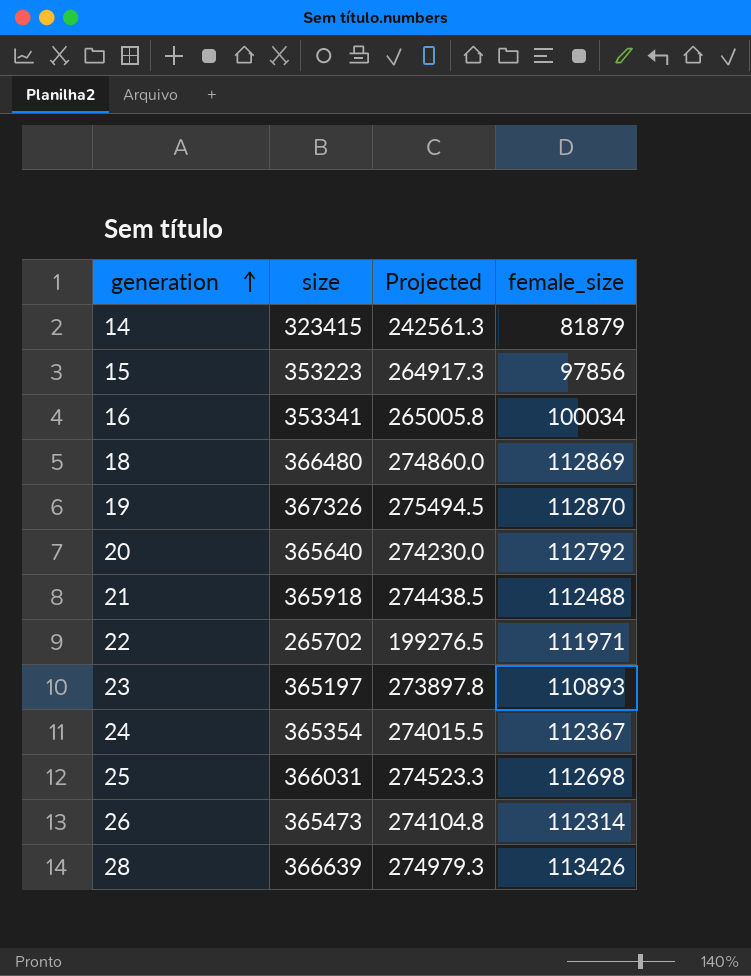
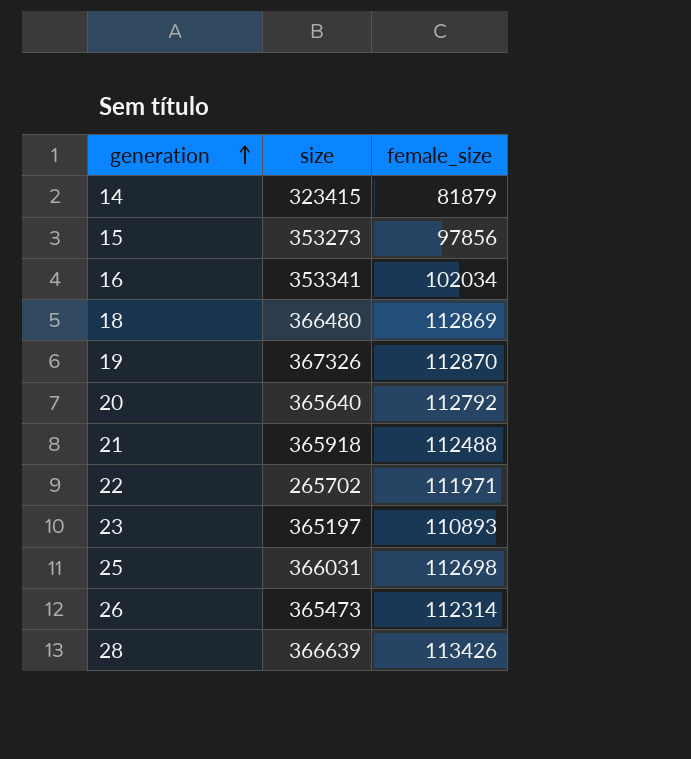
column Projected | formula: [size] * 0.75 -> none
row 24: 365354 | 274015.5 | 112367 -> none
15 | size: 353223 -> 353273
16 | female_size: 100034 -> 102034

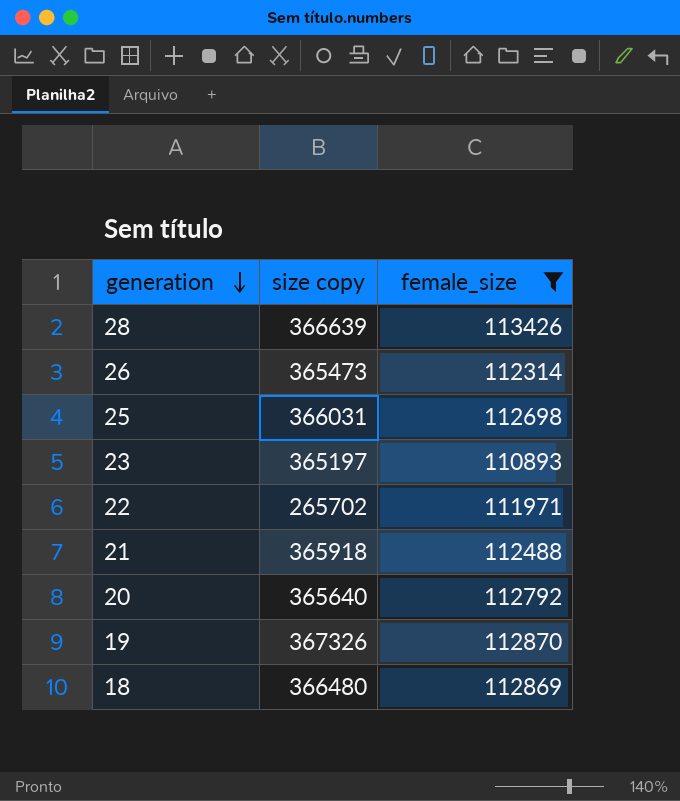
filter: none -> female_size >= 110893
row order: generation ascending -> generation descending
column name: size -> size copy

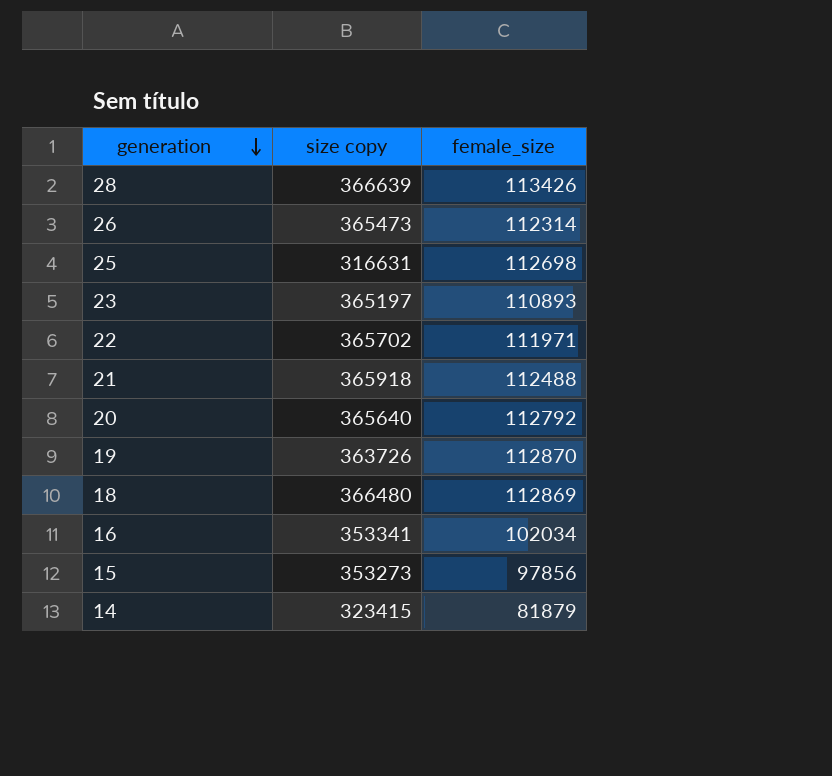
filter: female_size >= 110893 -> none
25 | size copy: 366031 -> 316631
22 | size copy: 265702 -> 365702
19 | size copy: 367326 -> 363726

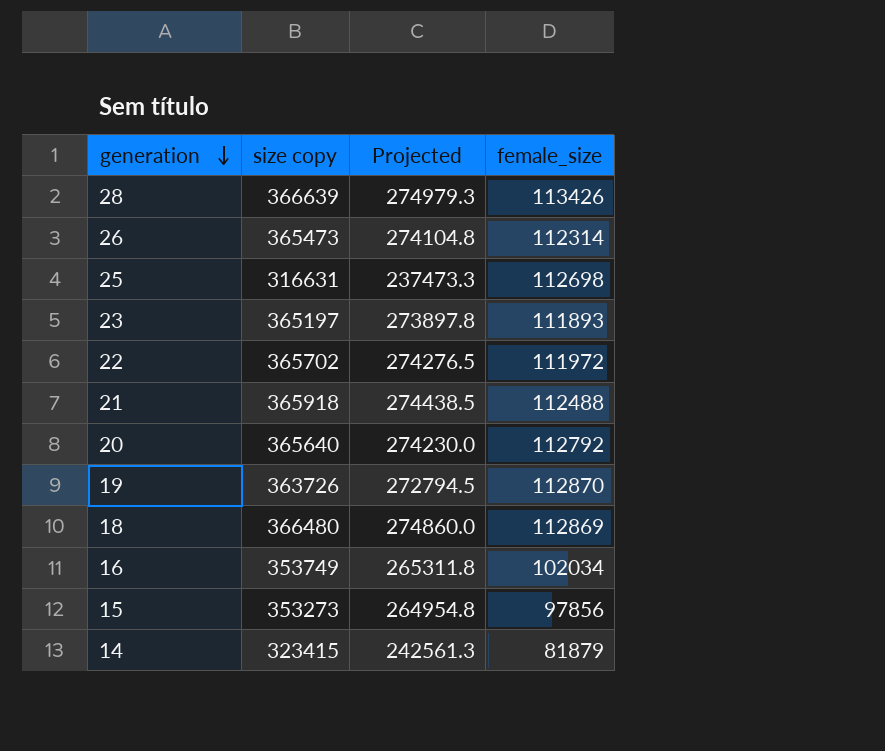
column Projected | formula: none -> [size copy] * 0.75
23 | female_size: 110893 -> 111893
22 | female_size: 111971 -> 111972
16 | size copy: 353341 -> 353749

